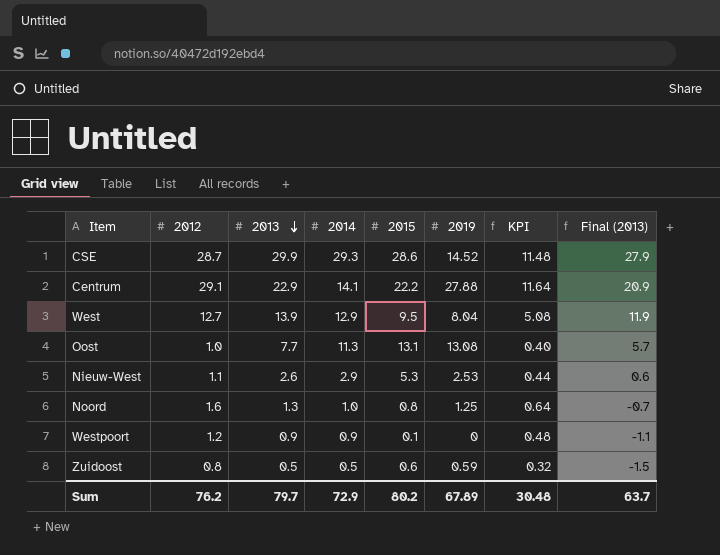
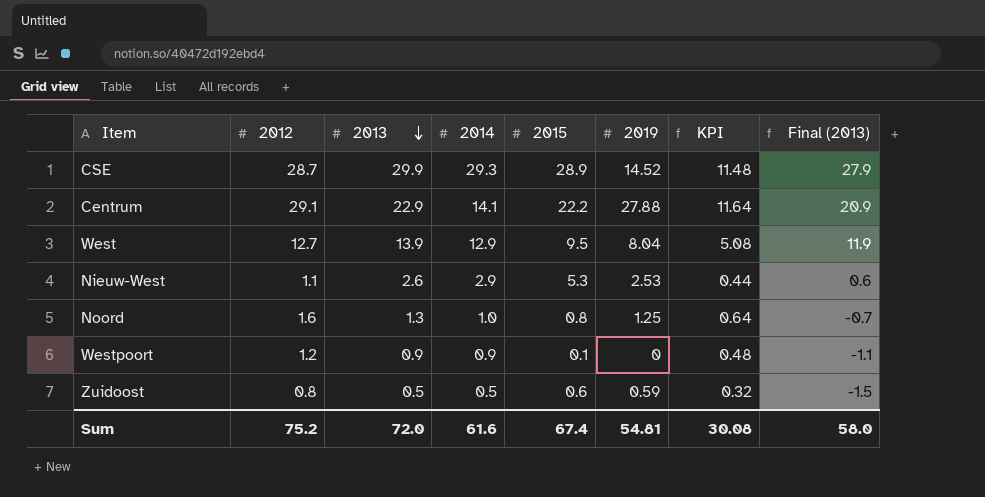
row Oost: 1.0 | 7.7 | 11.3 | 13.1 | 13.08 | 0.40 | 5.7 -> none
CSE | 2015: 28.6 -> 28.9
Sum | 2012: 76.2 -> 75.2
Sum | 2013: 79.7 -> 72.0
Sum | 2014: 72.9 -> 61.6
Sum | 2015: 80.2 -> 67.4
Sum | 2019: 67.89 -> 54.81
Sum | KPI: 30.48 -> 30.08
Sum | Final (2013): 63.7 -> 58.0

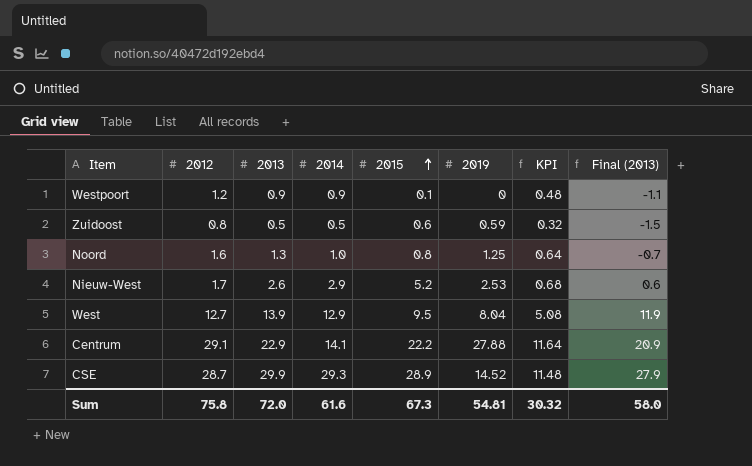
row order: 2013 descending -> 2015 ascending
Nieuw-West | 2012: 1.1 -> 1.7
Nieuw-West | 2015: 5.3 -> 5.2
Nieuw-West | KPI: 0.44 -> 0.68
Sum | 2012: 75.2 -> 75.8
Sum | 2015: 67.4 -> 67.3
Sum | KPI: 30.08 -> 30.32

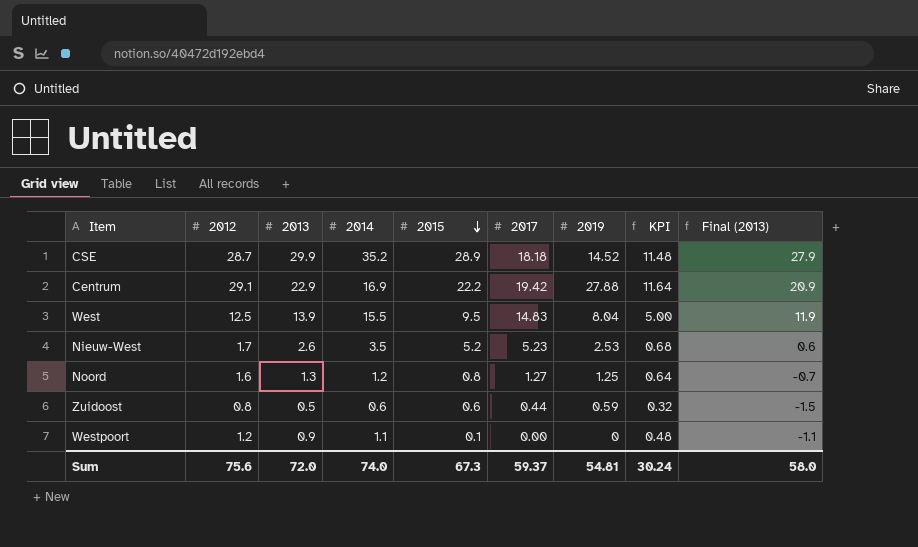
row order: 2015 ascending -> 2015 descending
column 2017 | position: none -> 6
CSE | 2014: 29.3 -> 35.2
Centrum | 2014: 14.1 -> 16.9
West | 2012: 12.7 -> 12.5
West | 2014: 12.9 -> 15.5
West | KPI: 5.08 -> 5.00
Nieuw-West | 2014: 2.9 -> 3.5
Noord | 2014: 1.0 -> 1.2
Zuidoost | 2014: 0.5 -> 0.6
Westpoort | 2014: 0.9 -> 1.1
Sum | 2012: 75.8 -> 75.6
Sum | 2014: 61.6 -> 74.0
Sum | KPI: 30.32 -> 30.24

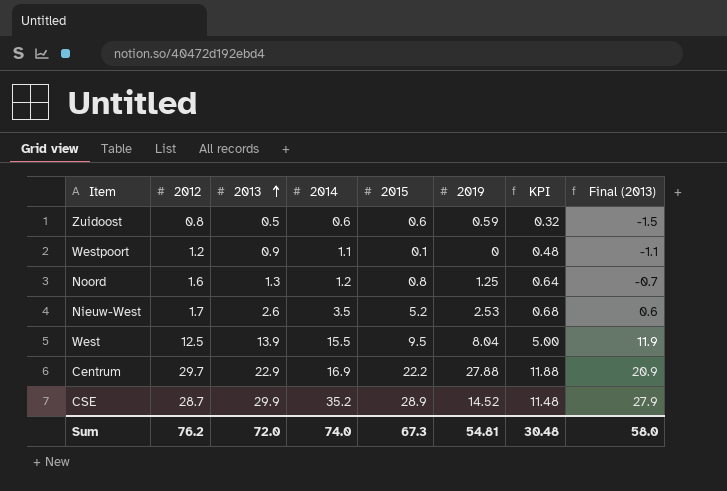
row order: 2015 descending -> 2013 ascending
column 2017 | position: 6 -> none
Centrum | 2012: 29.1 -> 29.7
Centrum | KPI: 11.64 -> 11.88
Sum | 2012: 75.6 -> 76.2
Sum | KPI: 30.24 -> 30.48

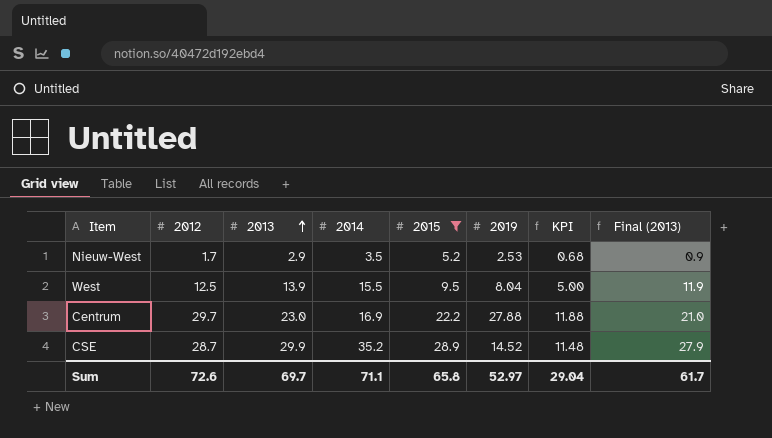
filter: none -> 2015 >= 5.2
Nieuw-West | 2013: 2.6 -> 2.9
Nieuw-West | Final (2013): 0.6 -> 0.9
Centrum | 2013: 22.9 -> 23.0
Centrum | Final (2013): 20.9 -> 21.0
Sum | 2012: 76.2 -> 72.6
Sum | 2013: 72.0 -> 69.7
Sum | 2014: 74.0 -> 71.1
Sum | 2015: 67.3 -> 65.8
Sum | 2019: 54.81 -> 52.97
Sum | KPI: 30.48 -> 29.04
Sum | Final (2013): 58.0 -> 61.7

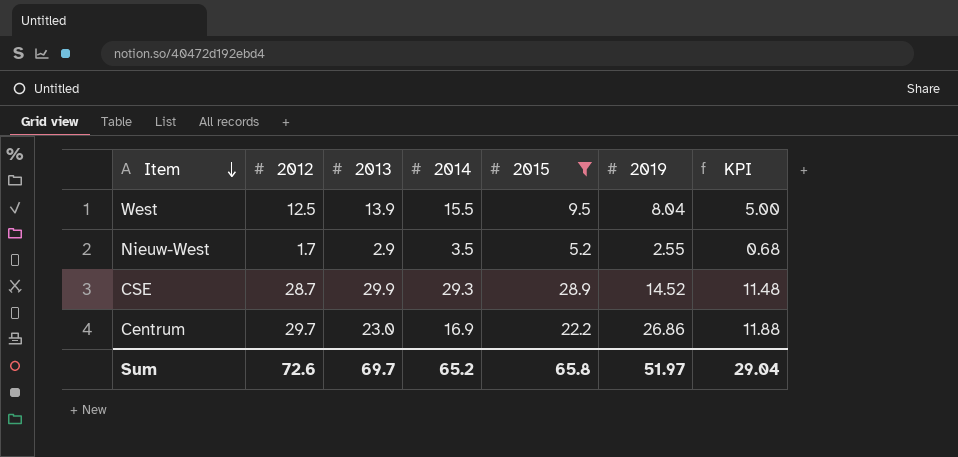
row order: 2013 ascending -> Item descending
column Final (2013) | formula: [2013] - 2 -> none
Nieuw-West | 2019: 2.53 -> 2.55
CSE | 2014: 35.2 -> 29.3
Centrum | 2019: 27.88 -> 26.86
Sum | 2014: 71.1 -> 65.2
Sum | 2019: 52.97 -> 51.97

